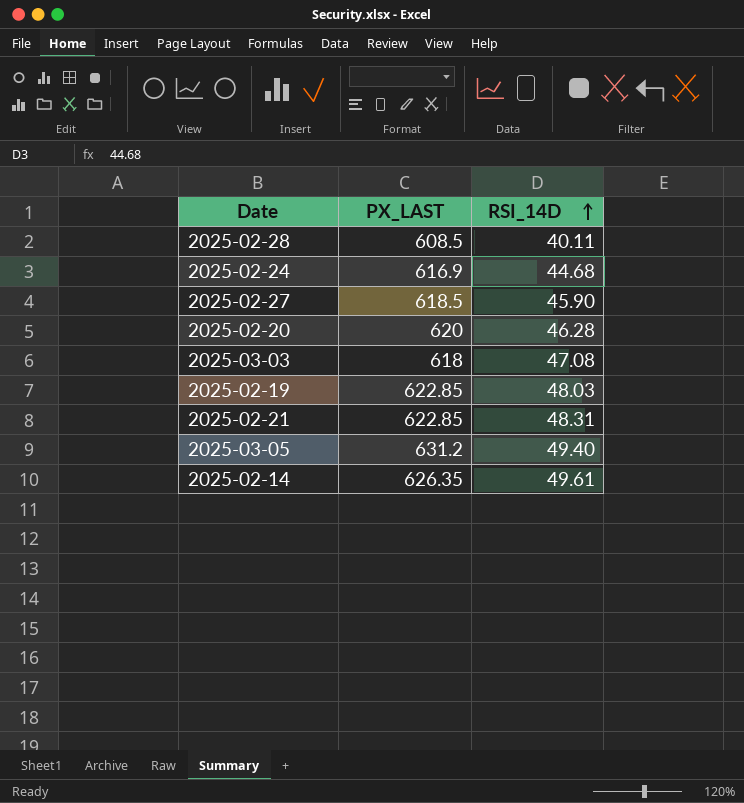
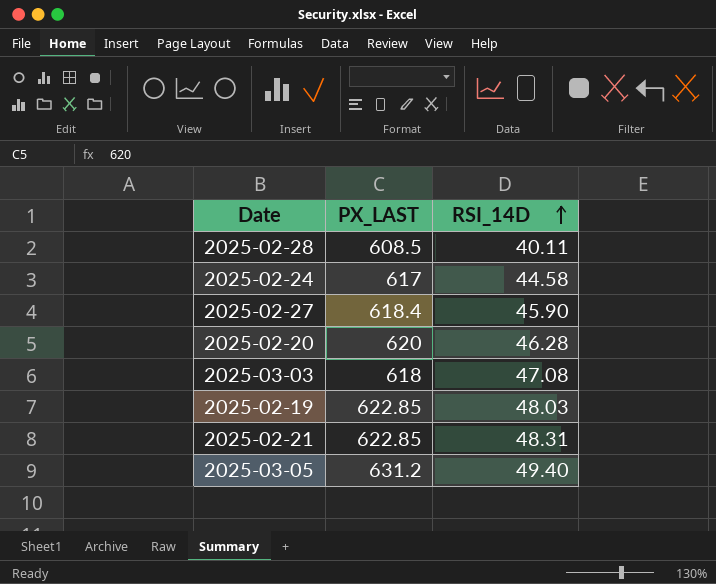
row 2025-02-14: 626.35 | 49.61 -> none
2025-02-24 | PX_LAST: 616.9 -> 617
2025-02-24 | RSI_14D: 44.68 -> 44.58
2025-02-27 | PX_LAST: 618.5 -> 618.4

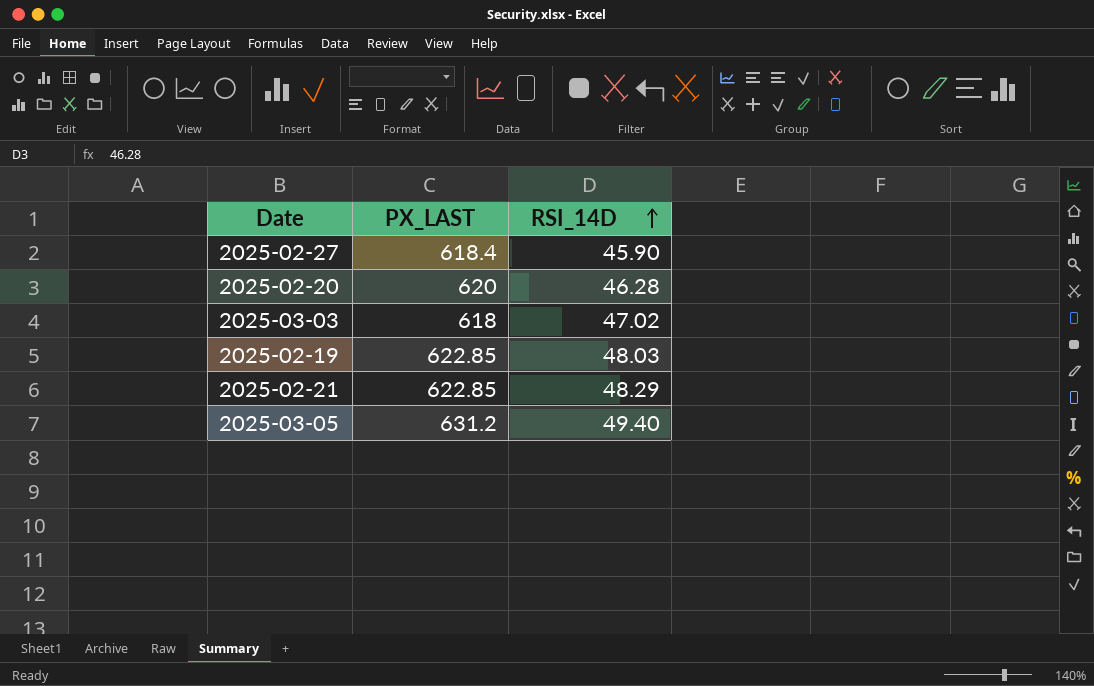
row 2025-02-28: 608.5 | 40.11 -> none
row 2025-02-24: 617 | 44.58 -> none
2025-03-03 | RSI_14D: 47.08 -> 47.02
2025-02-21 | RSI_14D: 48.31 -> 48.29

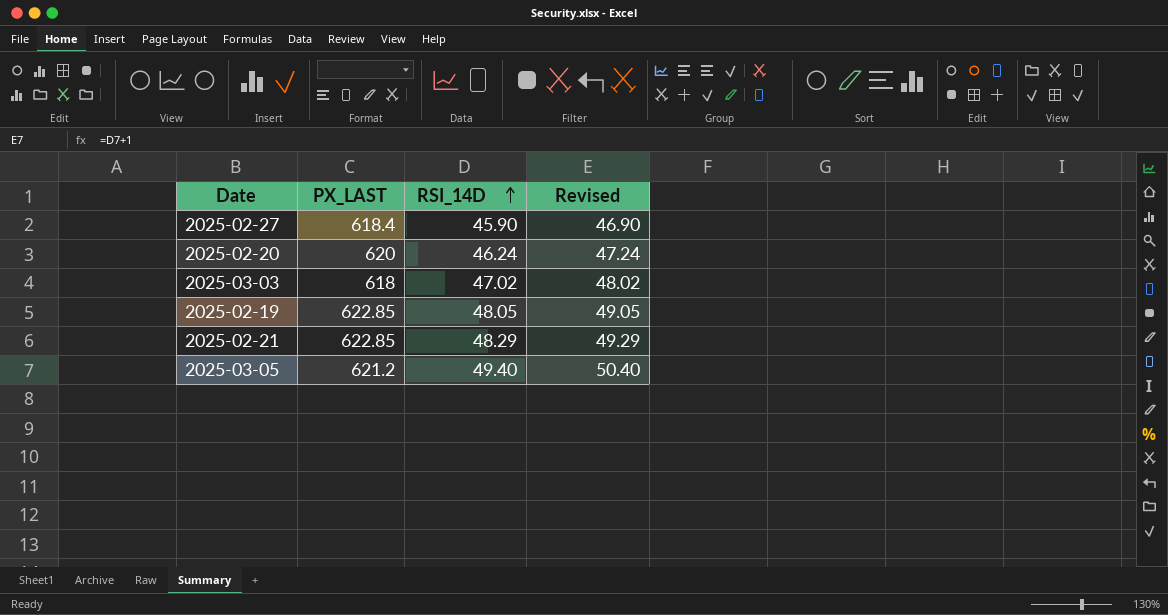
column Revised | formula: none -> [RSI_14D] + 1
2025-02-20 | RSI_14D: 46.28 -> 46.24
2025-02-19 | RSI_14D: 48.03 -> 48.05
2025-03-05 | PX_LAST: 631.2 -> 621.2

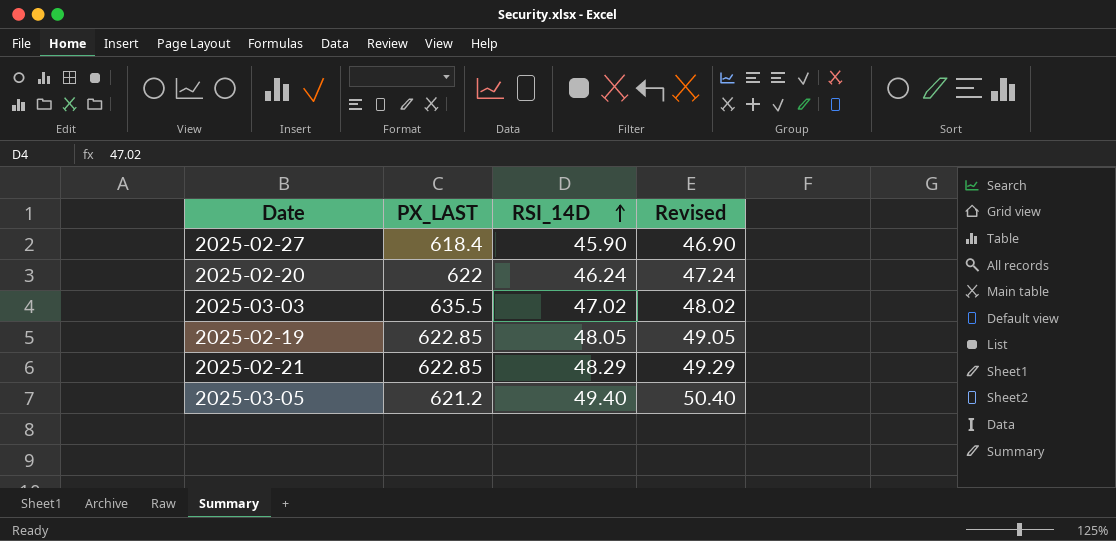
2025-02-20 | PX_LAST: 620 -> 622
2025-03-03 | PX_LAST: 618 -> 635.5

